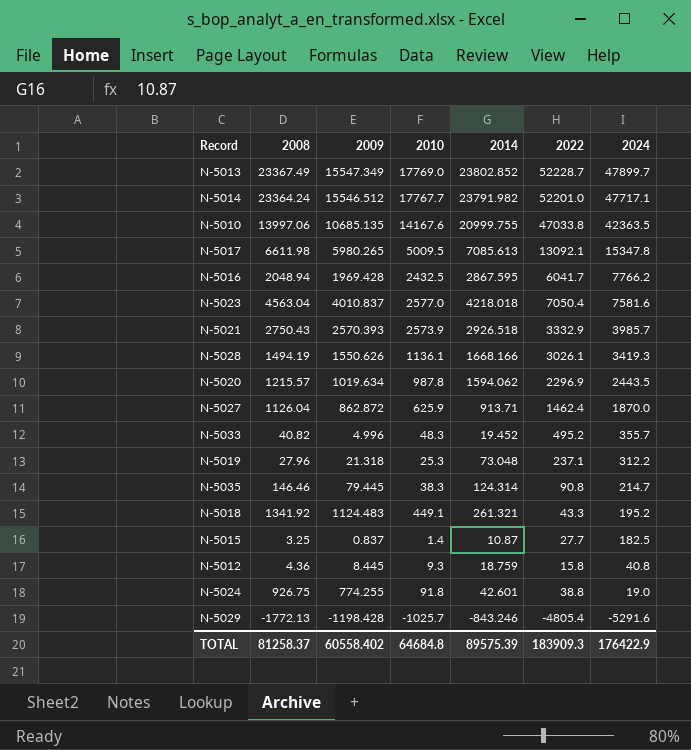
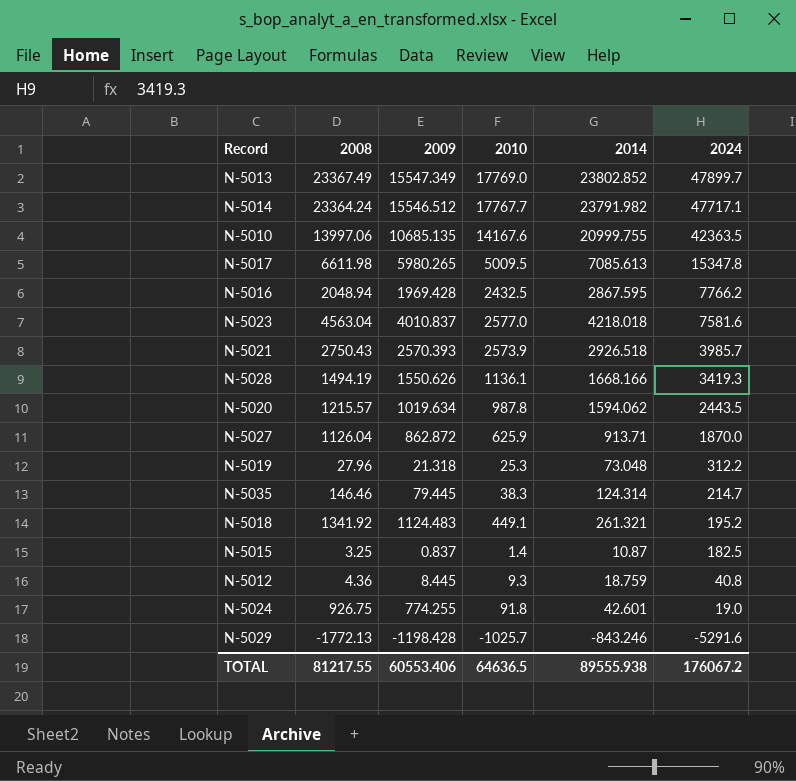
column 2022 | position: 6 -> none
row N-5033: 40.82 | 4.996 | 48.3 | 19.452 | 495.2 | 355.7 -> none
TOTAL | 2008: 81258.37 -> 81217.55
TOTAL | 2009: 60558.402 -> 60553.406
TOTAL | 2010: 64684.8 -> 64636.5
TOTAL | 2014: 89575.39 -> 89555.938
TOTAL | 2024: 176422.9 -> 176067.2

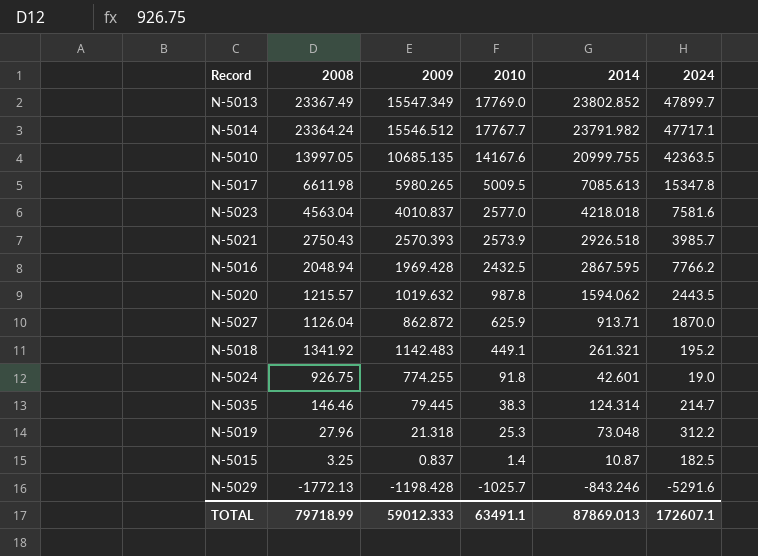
row order: 2024 descending -> 2010 descending
row N-5028: 1494.19 | 1550.626 | 1136.1 | 1668.166 | 3419.3 -> none
row N-5012: 4.36 | 8.445 | 9.3 | 18.759 | 40.8 -> none
N-5010 | 2008: 13997.06 -> 13997.05
N-5020 | 2009: 1019.634 -> 1019.632
N-5018 | 2009: 1124.483 -> 1142.483
TOTAL | 2008: 81217.55 -> 79718.99
TOTAL | 2009: 60553.406 -> 59012.333
TOTAL | 2010: 64636.5 -> 63491.1
TOTAL | 2014: 89555.938 -> 87869.013
TOTAL | 2024: 176067.2 -> 172607.1

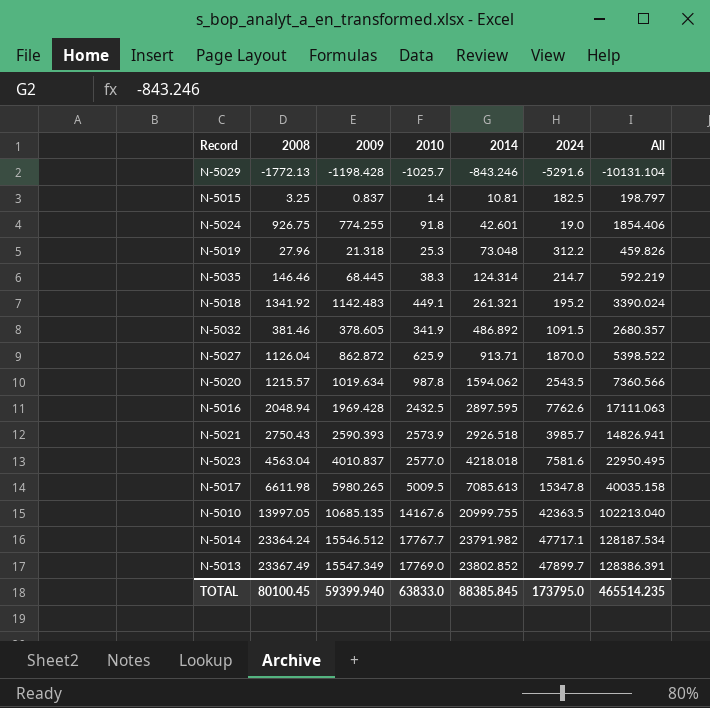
row order: 2010 descending -> 2014 ascending
column All | formula: none -> [2008] + [2009] + [2010] + [2014] + [2024]
N-5015 | 2014: 10.87 -> 10.81
N-5035 | 2009: 79.445 -> 68.445
row N-5032: none -> 381.46 | 378.605 | 341.9 | 486.892 | 1091.5 | 2680.357
N-5020 | 2009: 1019.632 -> 1019.634
N-5020 | 2024: 2443.5 -> 2543.5
N-5016 | 2014: 2867.595 -> 2897.595
N-5016 | 2024: 7766.2 -> 7762.6
N-5021 | 2009: 2570.393 -> 2590.393
TOTAL | 2008: 79718.99 -> 80100.45
TOTAL | 2009: 59012.333 -> 59399.940
TOTAL | 2010: 63491.1 -> 63833.0
TOTAL | 2014: 87869.013 -> 88385.845
TOTAL | 2024: 172607.1 -> 173795.0

